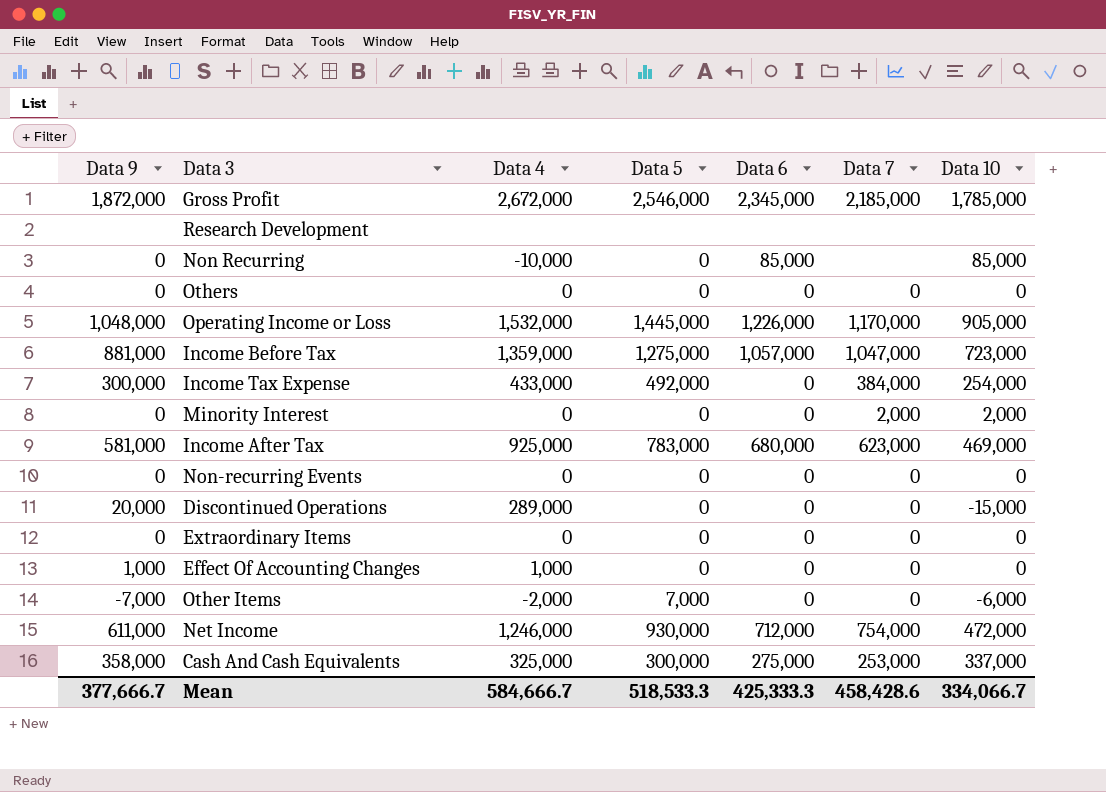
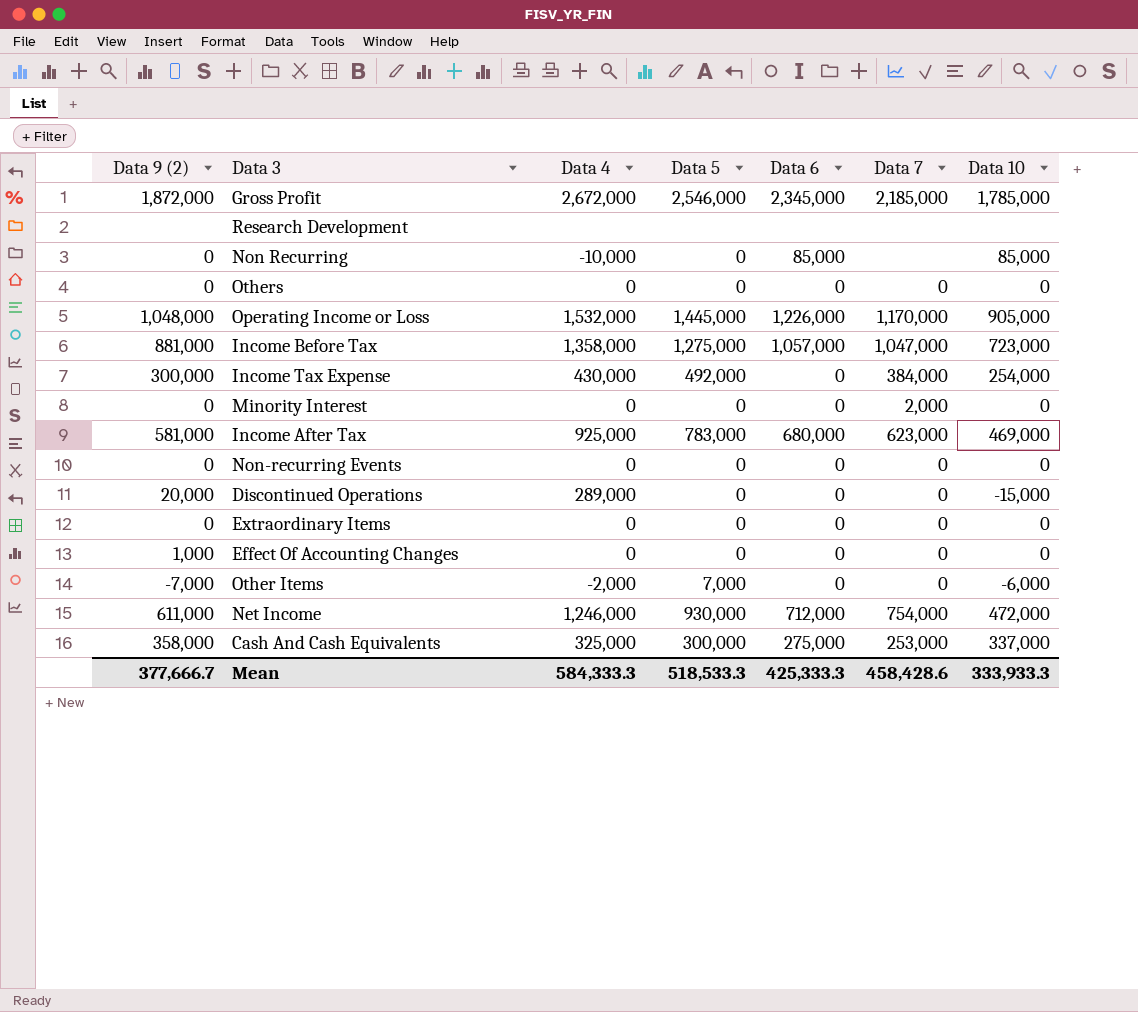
column name: Data 9 -> Data 9 (2)
Income Before Tax | Data 4: 1,359,000 -> 1,358,000
Income Tax Expense | Data 4: 433,000 -> 430,000
Minority Interest | Data 10: 2,000 -> 0
Effect Of Accounting Changes | Data 4: 1,000 -> 0
Mean | Data 4: 584,666.7 -> 584,333.3
Mean | Data 10: 334,066.7 -> 333,933.3

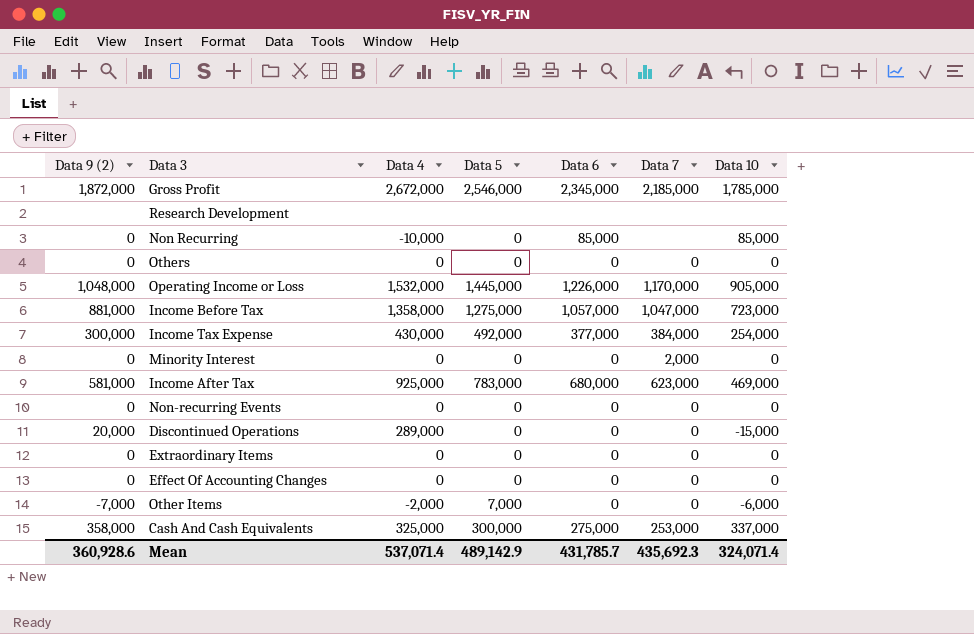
row Net Income: 611,000 | 1,246,000 | 930,000 | 712,000 | 754,000 | 472,000 -> none
Income Tax Expense | Data 6: 0 -> 377,000
Effect Of Accounting Changes | Data 9 (2): 1,000 -> 0
Mean | Data 9 (2): 377,666.7 -> 360,928.6
Mean | Data 4: 584,333.3 -> 537,071.4
Mean | Data 5: 518,533.3 -> 489,142.9
Mean | Data 6: 425,333.3 -> 431,785.7
Mean | Data 7: 458,428.6 -> 435,692.3
Mean | Data 10: 333,933.3 -> 324,071.4

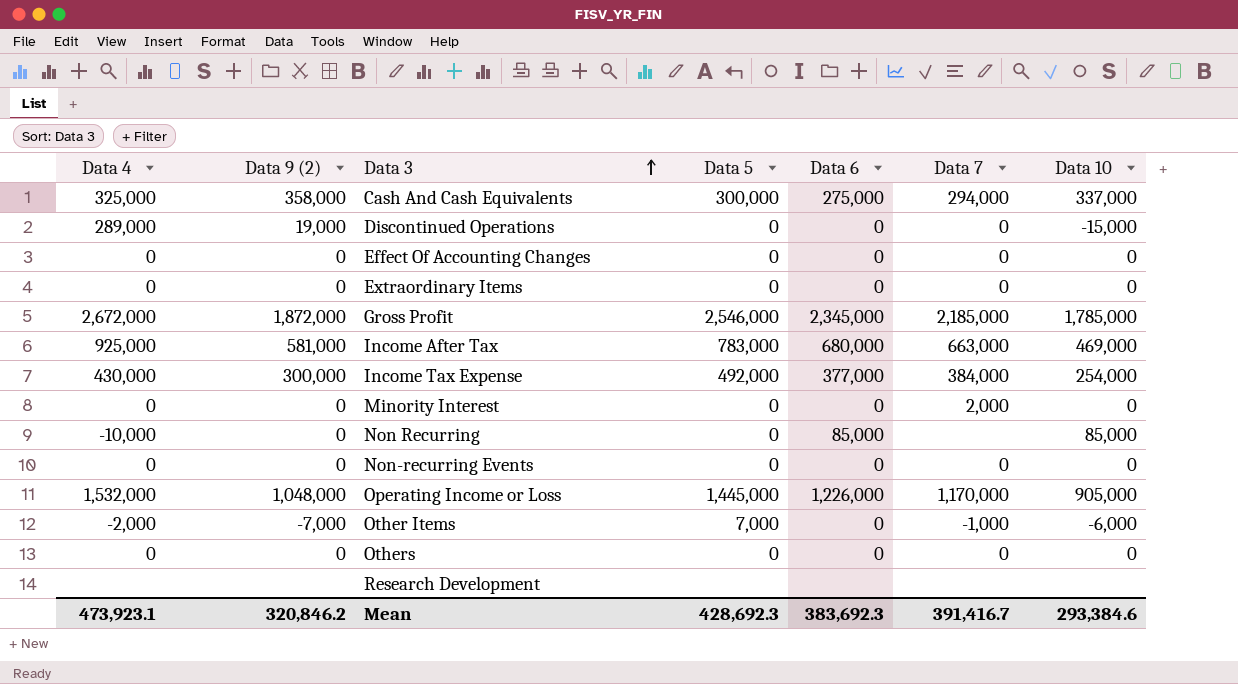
row order: none -> Data 3 ascending
column Data 4 | position: 3 -> 1
row Income Before Tax: 881,000 | 1,358,000 | 1,275,000 | 1,057,000 | 1,047,000 | 723,000 -> none
Cash And Cash Equivalents | Data 7: 253,000 -> 294,000
Discontinued Operations | Data 9 (2): 20,000 -> 19,000
Income After Tax | Data 7: 623,000 -> 663,000
Other Items | Data 7: 0 -> -1,000
Mean | Data 4: 537,071.4 -> 473,923.1
Mean | Data 9 (2): 360,928.6 -> 320,846.2
Mean | Data 5: 489,142.9 -> 428,692.3
Mean | Data 6: 431,785.7 -> 383,692.3
Mean | Data 7: 435,692.3 -> 391,416.7
Mean | Data 10: 324,071.4 -> 293,384.6

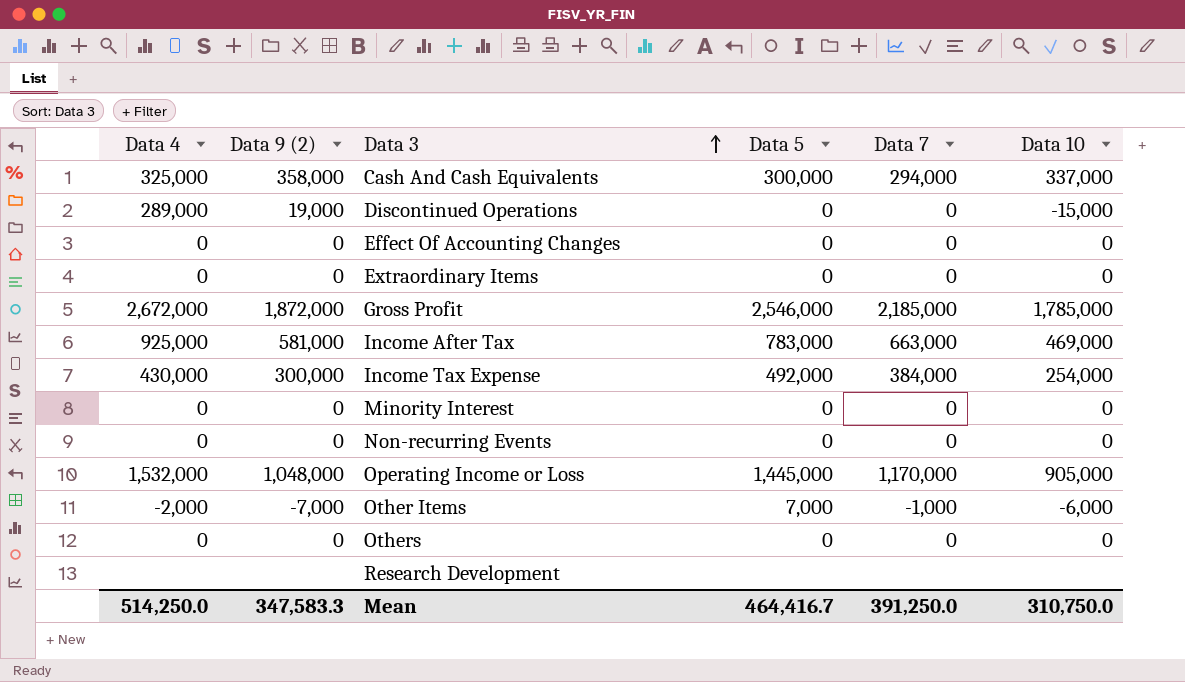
column Data 6 | position: 5 -> none
row Non Recurring: -10,000 | 0 | 0 | 85,000 | none | 85,000 -> none
Minority Interest | Data 7: 2,000 -> 0
Mean | Data 4: 473,923.1 -> 514,250.0
Mean | Data 9 (2): 320,846.2 -> 347,583.3
Mean | Data 5: 428,692.3 -> 464,416.7
Mean | Data 7: 391,416.7 -> 391,250.0
Mean | Data 10: 293,384.6 -> 310,750.0

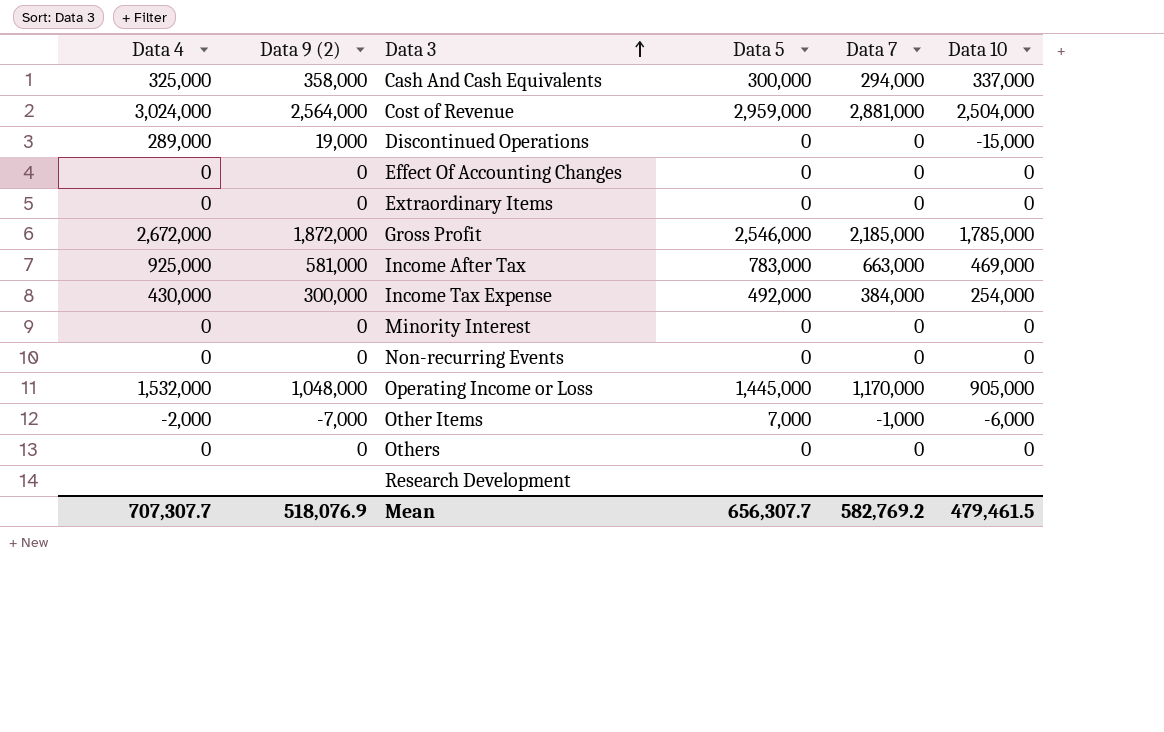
row Cost of Revenue: none -> 3,024,000 | 2,564,000 | 2,959,000 | 2,881,000 | 2,504,000
Mean | Data 4: 514,250.0 -> 707,307.7
Mean | Data 9 (2): 347,583.3 -> 518,076.9
Mean | Data 5: 464,416.7 -> 656,307.7
Mean | Data 7: 391,250.0 -> 582,769.2
Mean | Data 10: 310,750.0 -> 479,461.5

